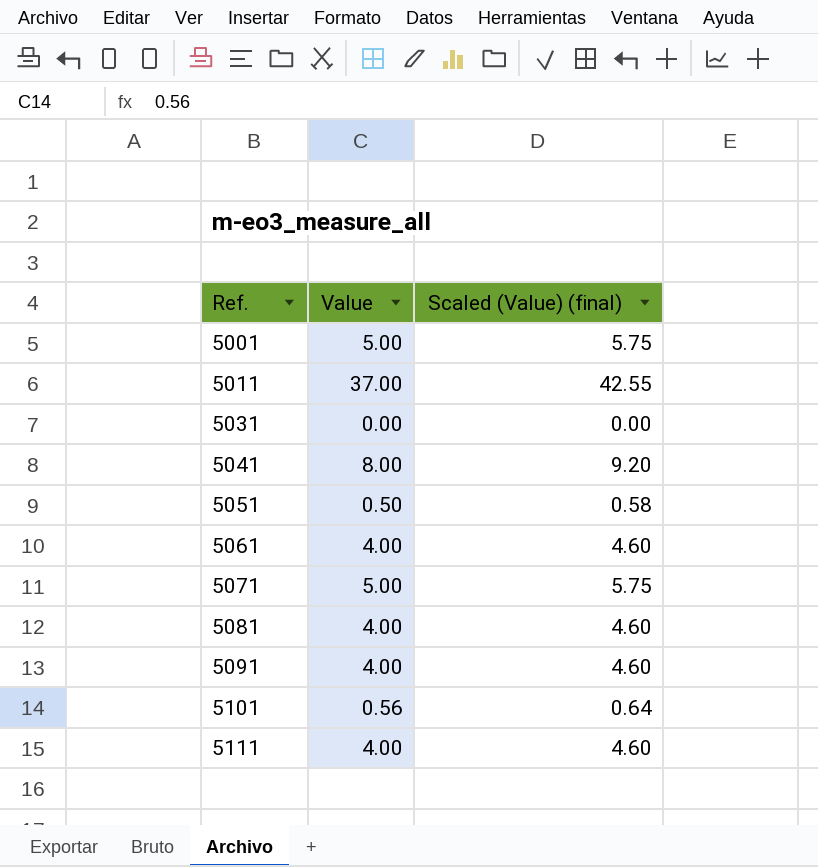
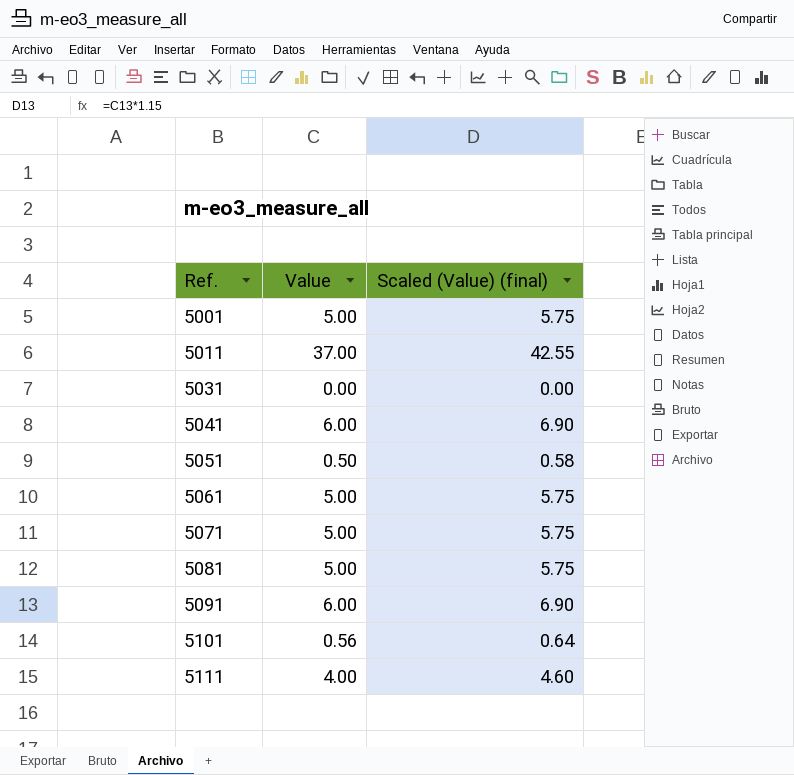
5041 | Value: 8.00 -> 6.00
5041 | Scaled (Value) (final): 9.20 -> 6.90
5061 | Value: 4.00 -> 5.00
5061 | Scaled (Value) (final): 4.60 -> 5.75
5081 | Value: 4.00 -> 5.00
5081 | Scaled (Value) (final): 4.60 -> 5.75
5091 | Value: 4.00 -> 6.00
5091 | Scaled (Value) (final): 4.60 -> 6.90

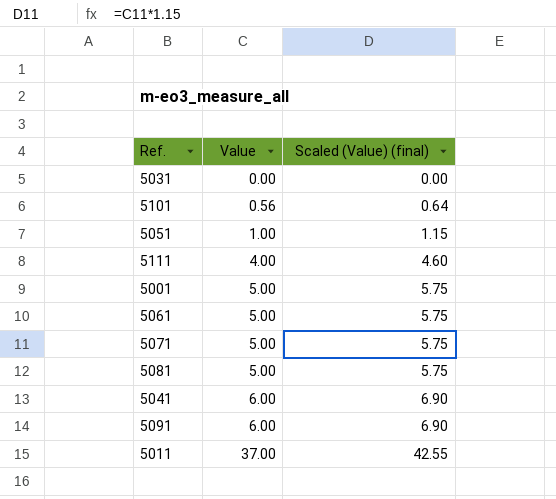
row order: Ref. ascending -> Value ascending
5051 | Value: 0.50 -> 1.00
5051 | Scaled (Value) (final): 0.58 -> 1.15

